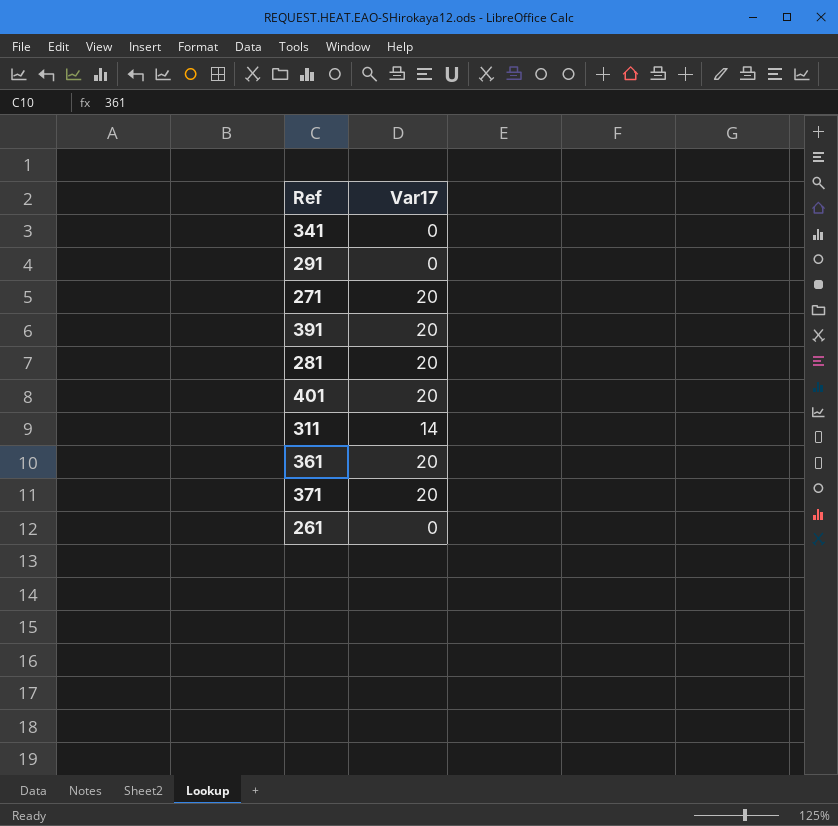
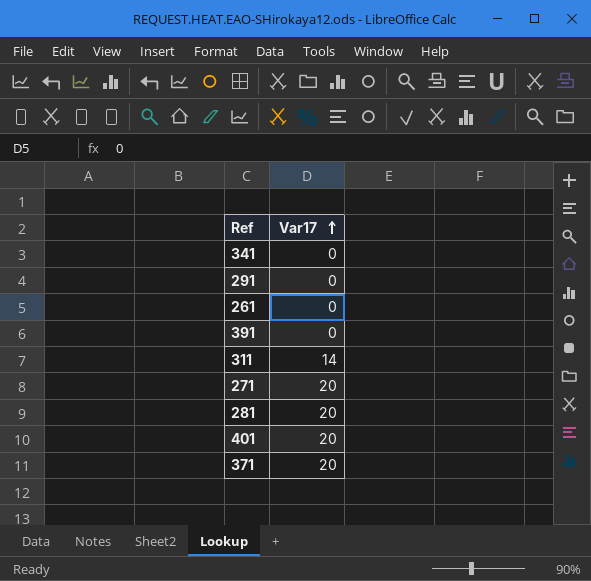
row order: none -> Var17 ascending
row 361: 20 -> none
391 | Var17: 20 -> 0

